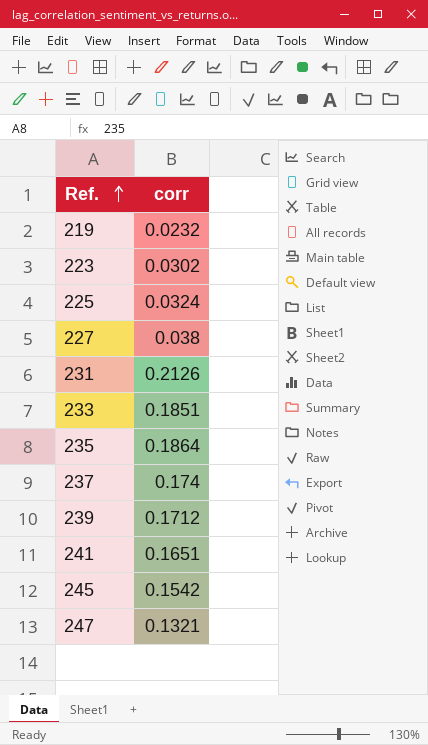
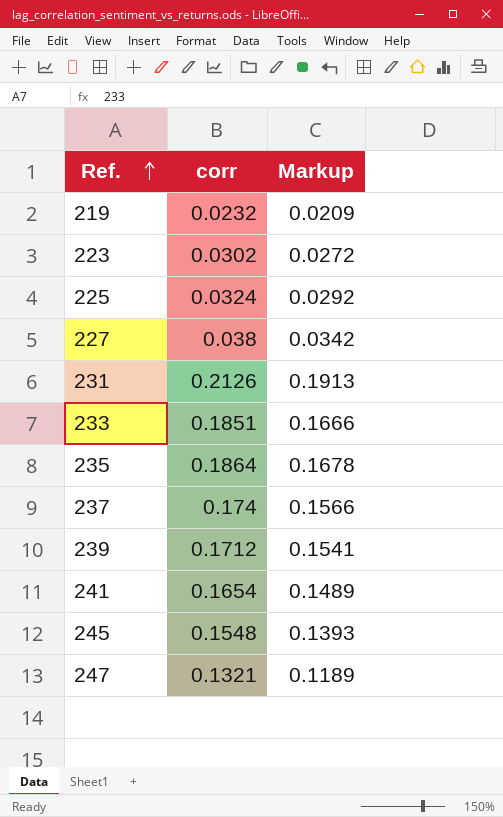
column Markup | formula: none -> [corr] * 0.9
241 | corr: 0.1651 -> 0.1654
245 | corr: 0.1542 -> 0.1548

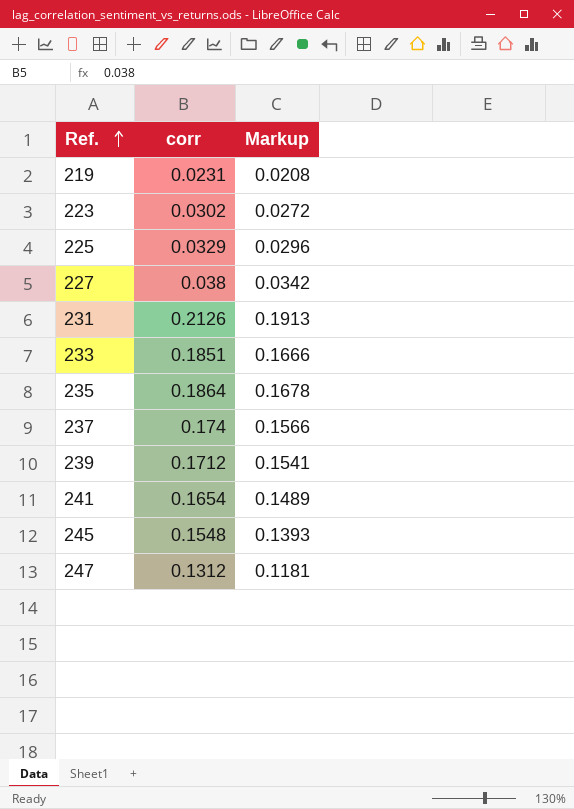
219 | corr: 0.0232 -> 0.0231
219 | Markup: 0.0209 -> 0.0208
225 | corr: 0.0324 -> 0.0329
225 | Markup: 0.0292 -> 0.0296
247 | corr: 0.1321 -> 0.1312
247 | Markup: 0.1189 -> 0.1181

